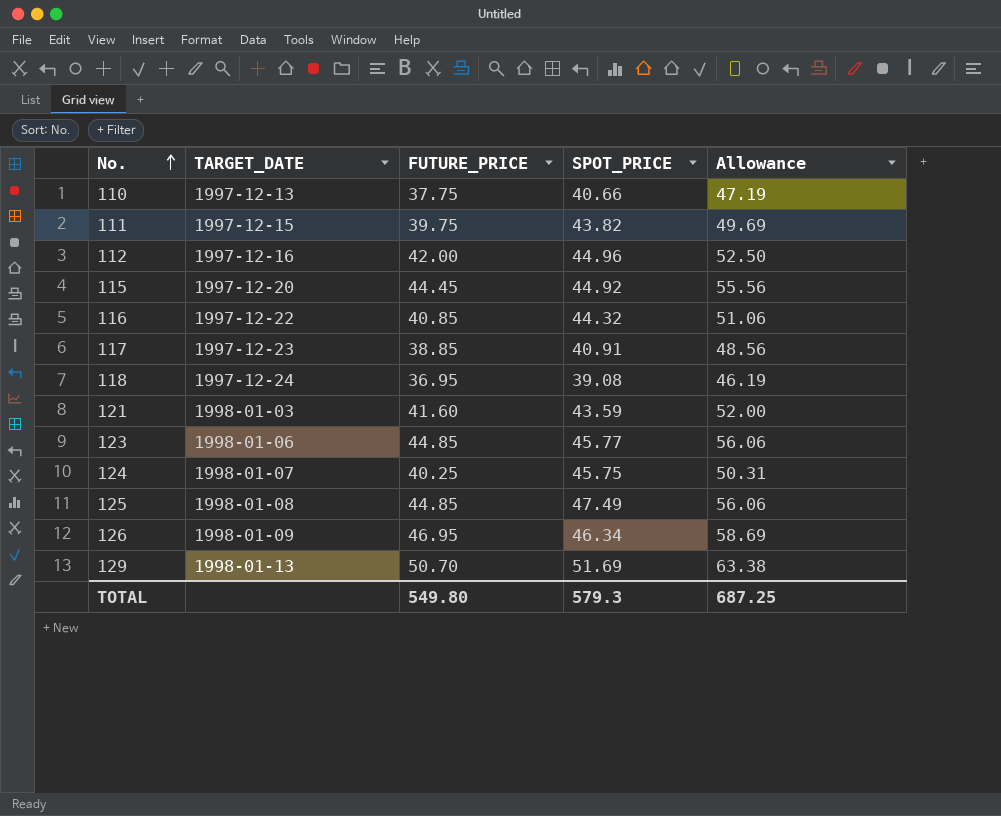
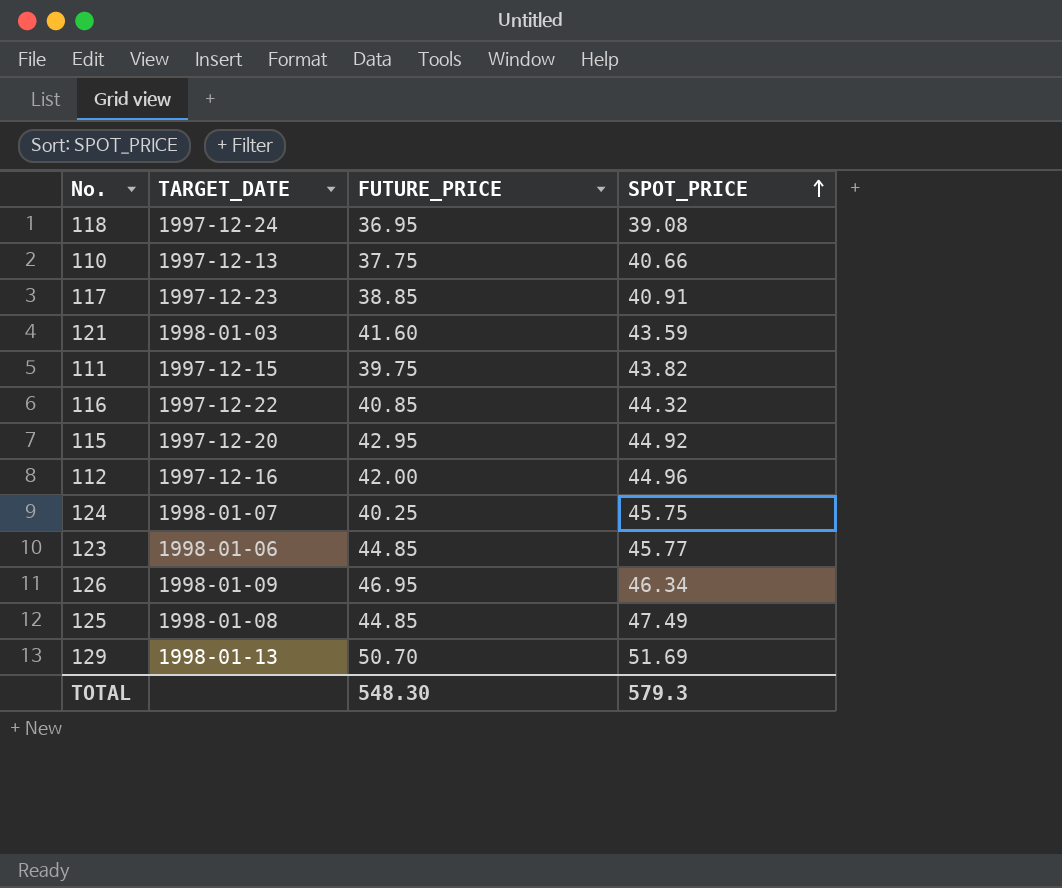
row order: No. ascending -> SPOT_PRICE ascending
column Allowance | formula: [FUTURE_PRICE] * 1.25 -> none
115 | FUTURE_PRICE: 44.45 -> 42.95
TOTAL | FUTURE_PRICE: 549.80 -> 548.30

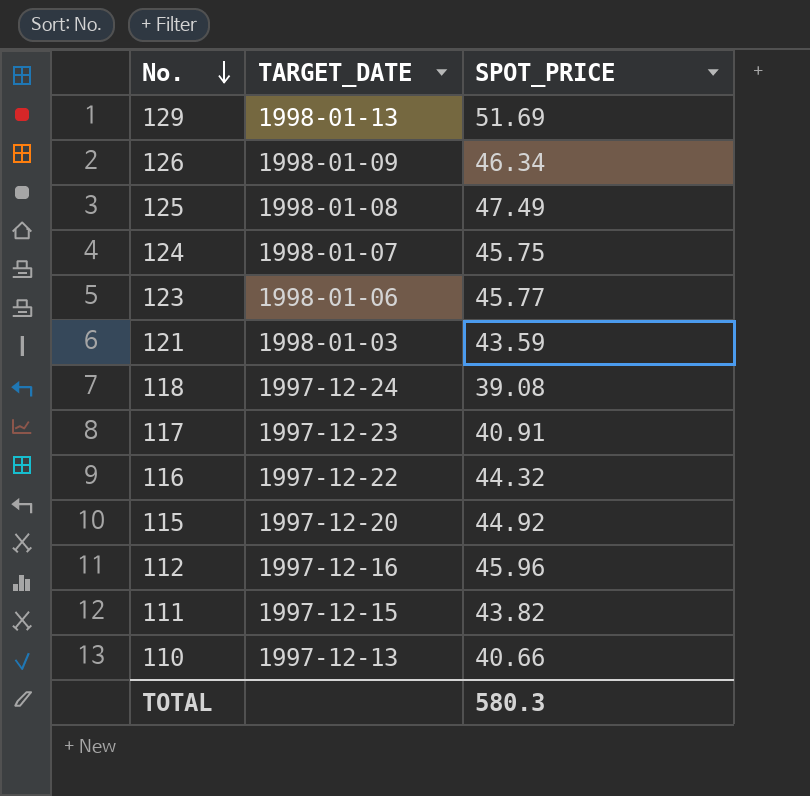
row order: SPOT_PRICE ascending -> No. descending
column FUTURE_PRICE | position: 3 -> none
112 | SPOT_PRICE: 44.96 -> 45.96
TOTAL | SPOT_PRICE: 579.3 -> 580.3

